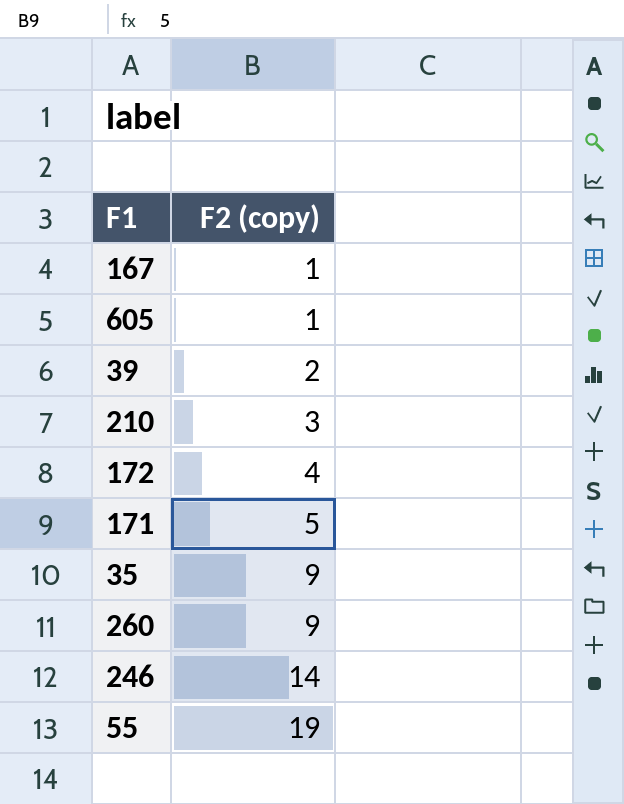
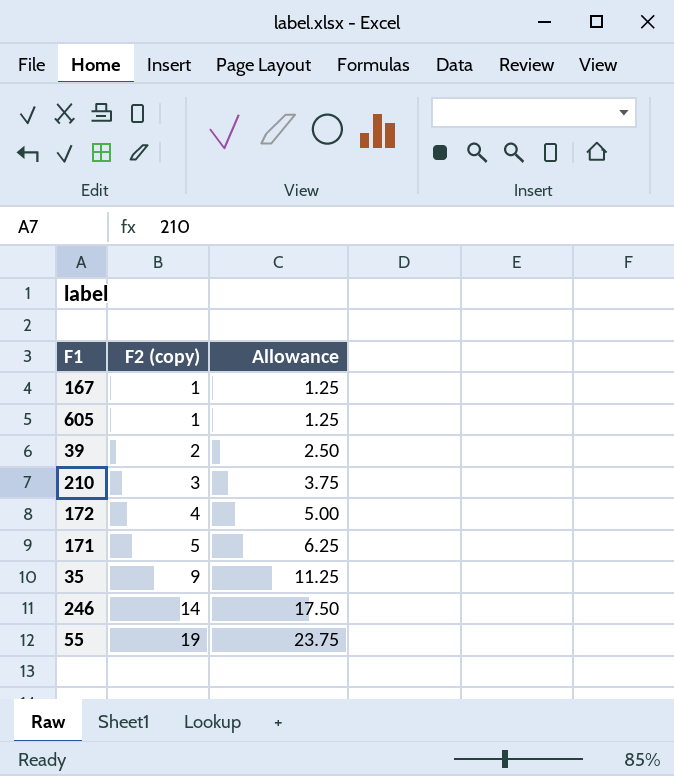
column Allowance | formula: none -> [F2 (copy)] * 1.25
row 260: 9 -> none

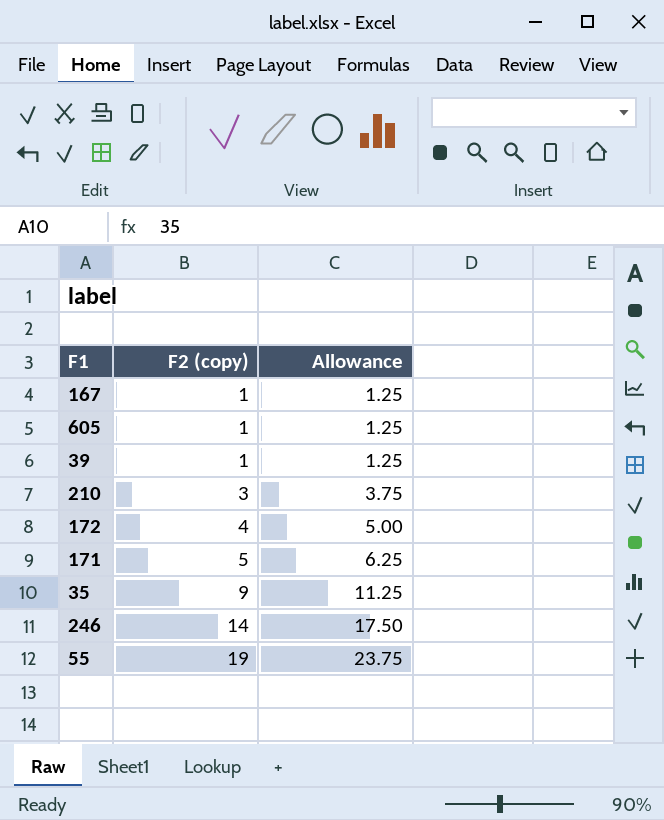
39 | F2 (copy): 2 -> 1
39 | Allowance: 2.50 -> 1.25

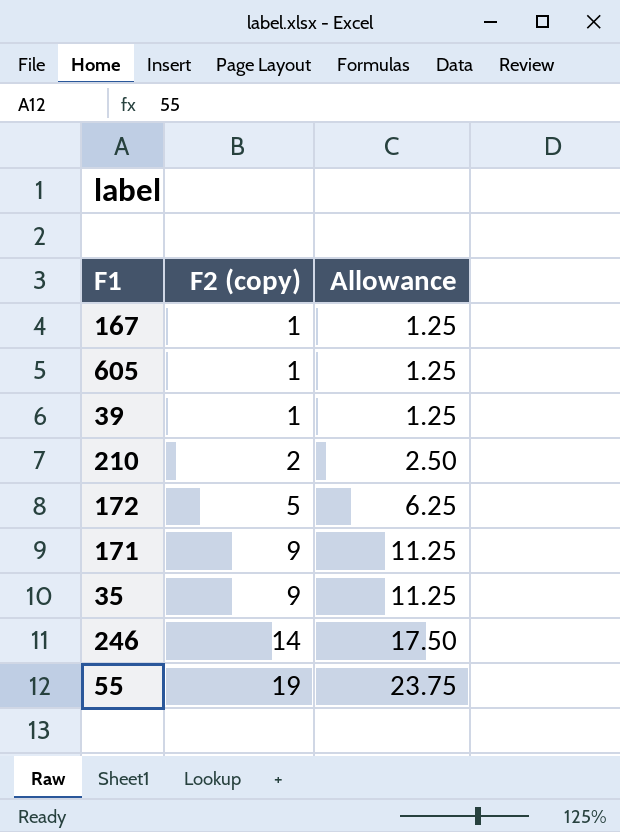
210 | F2 (copy): 3 -> 2
210 | Allowance: 3.75 -> 2.50
172 | F2 (copy): 4 -> 5
172 | Allowance: 5.00 -> 6.25
171 | F2 (copy): 5 -> 9
171 | Allowance: 6.25 -> 11.25

